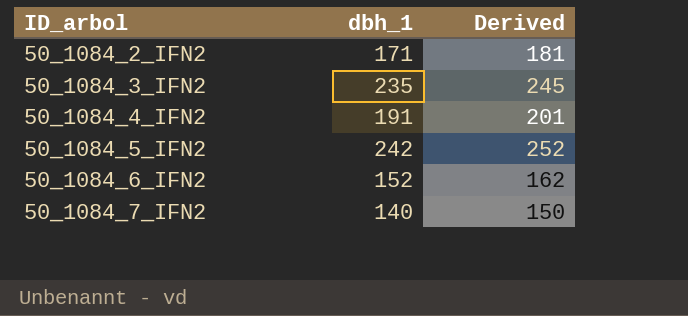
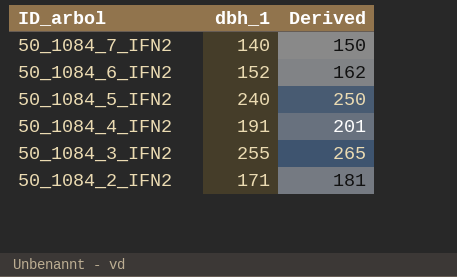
row order: ID_arbol ascending -> ID_arbol descending
50_1084_5_IFN2 | dbh_1: 242 -> 240
50_1084_5_IFN2 | Derived: 252 -> 250
50_1084_3_IFN2 | dbh_1: 235 -> 255
50_1084_3_IFN2 | Derived: 245 -> 265

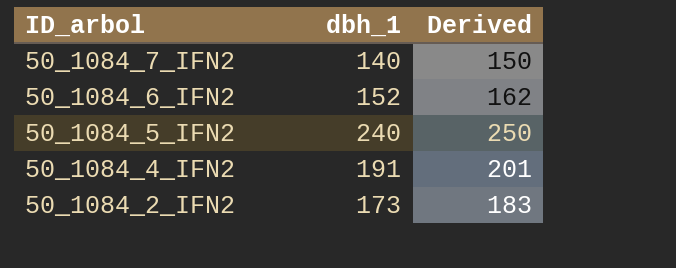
row 50_1084_3_IFN2: 255 | 265 -> none
50_1084_2_IFN2 | dbh_1: 171 -> 173
50_1084_2_IFN2 | Derived: 181 -> 183

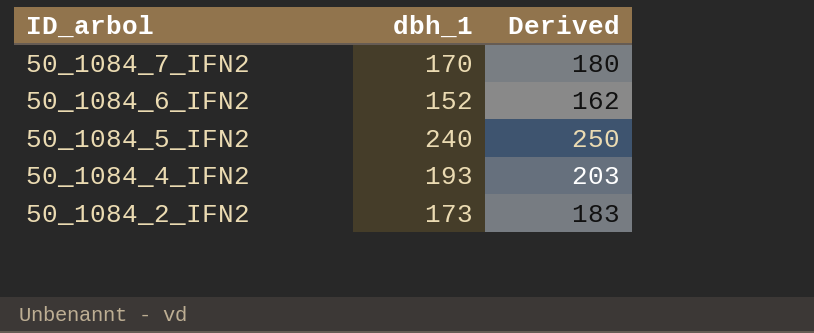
50_1084_7_IFN2 | dbh_1: 140 -> 170
50_1084_7_IFN2 | Derived: 150 -> 180
50_1084_4_IFN2 | dbh_1: 191 -> 193
50_1084_4_IFN2 | Derived: 201 -> 203

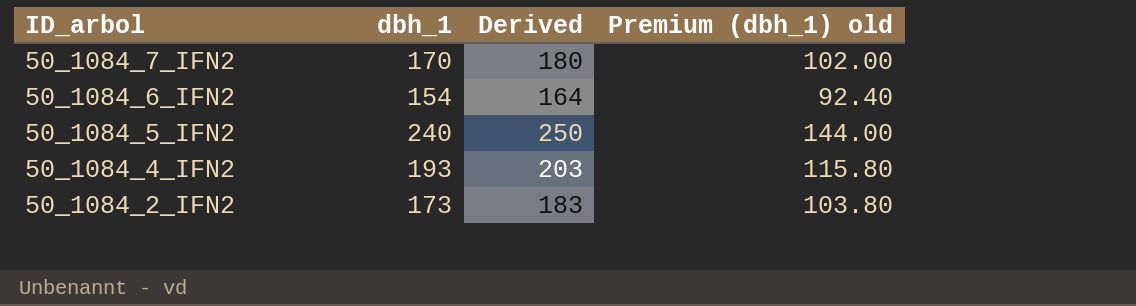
column Premium (dbh_1) old | formula: none -> [dbh_1] * 0.6
50_1084_6_IFN2 | dbh_1: 152 -> 154
50_1084_6_IFN2 | Derived: 162 -> 164

